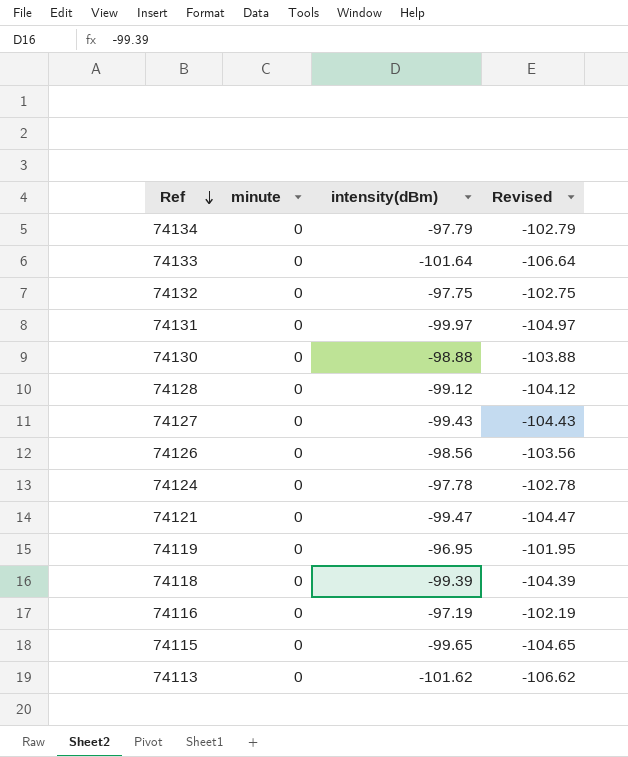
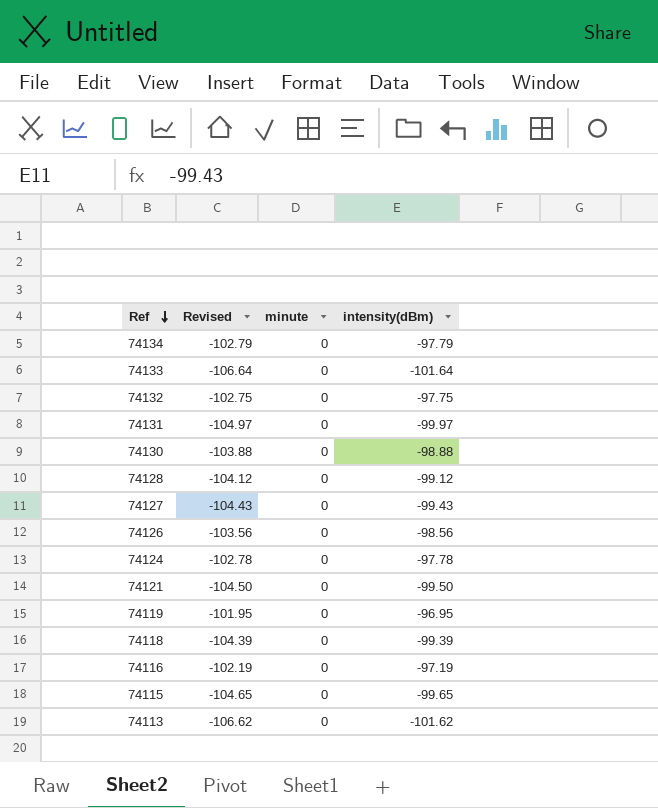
column Revised | position: 4 -> 2
74121 | Revised: -104.47 -> -104.50
74121 | intensity(dBm): -99.47 -> -99.50

